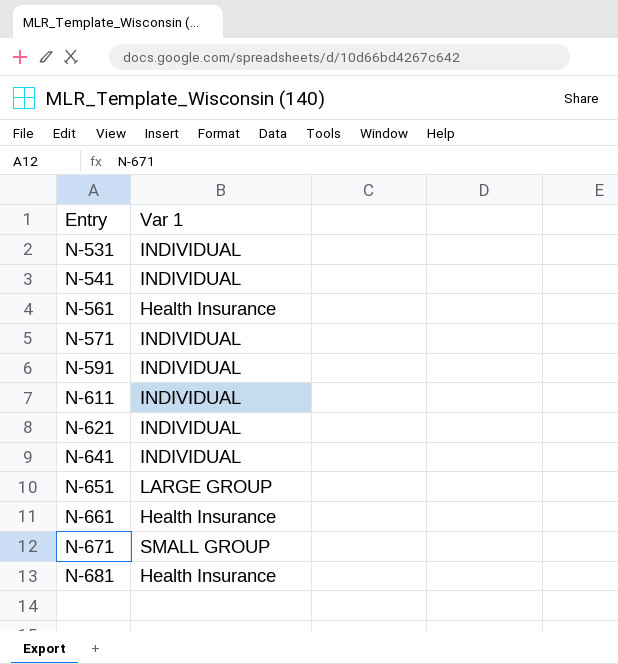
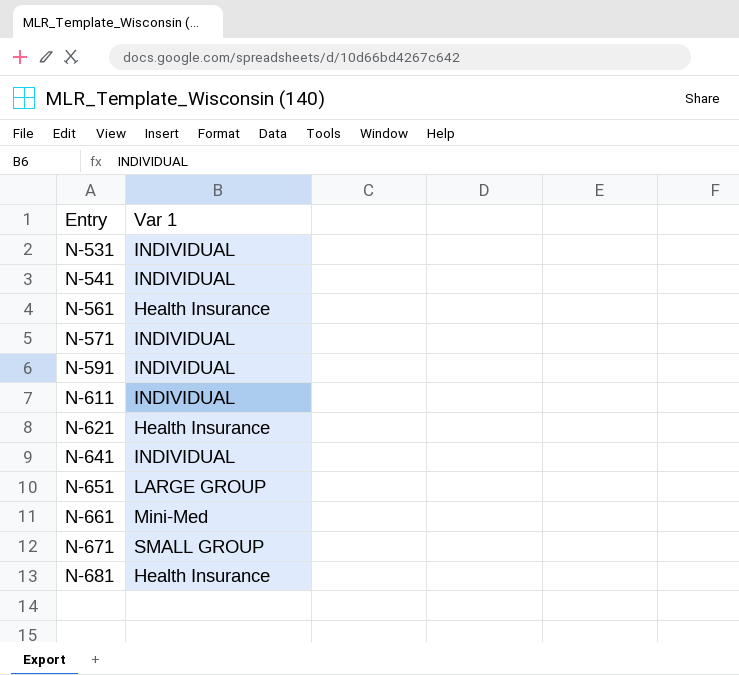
N-621 | Var 1: INDIVIDUAL -> Health Insurance
N-661 | Var 1: Health Insurance -> Mini-Med

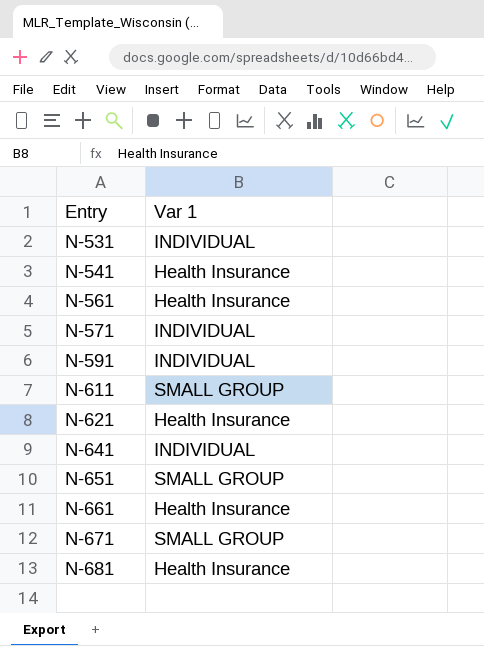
N-541 | Var 1: INDIVIDUAL -> Health Insurance
N-611 | Var 1: INDIVIDUAL -> SMALL GROUP
N-651 | Var 1: LARGE GROUP -> SMALL GROUP
N-661 | Var 1: Mini-Med -> Health Insurance

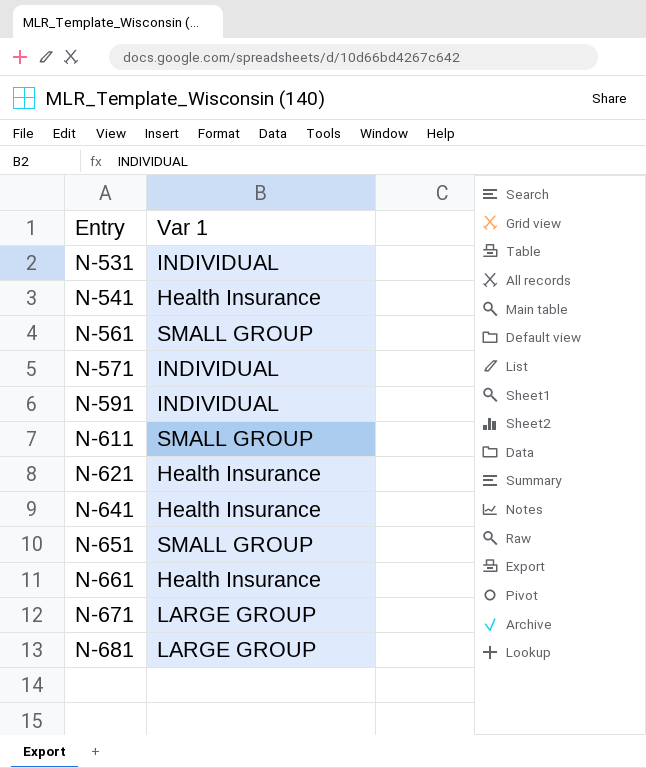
N-561 | Var 1: Health Insurance -> SMALL GROUP
N-641 | Var 1: INDIVIDUAL -> Health Insurance
N-671 | Var 1: SMALL GROUP -> LARGE GROUP
N-681 | Var 1: Health Insurance -> LARGE GROUP

